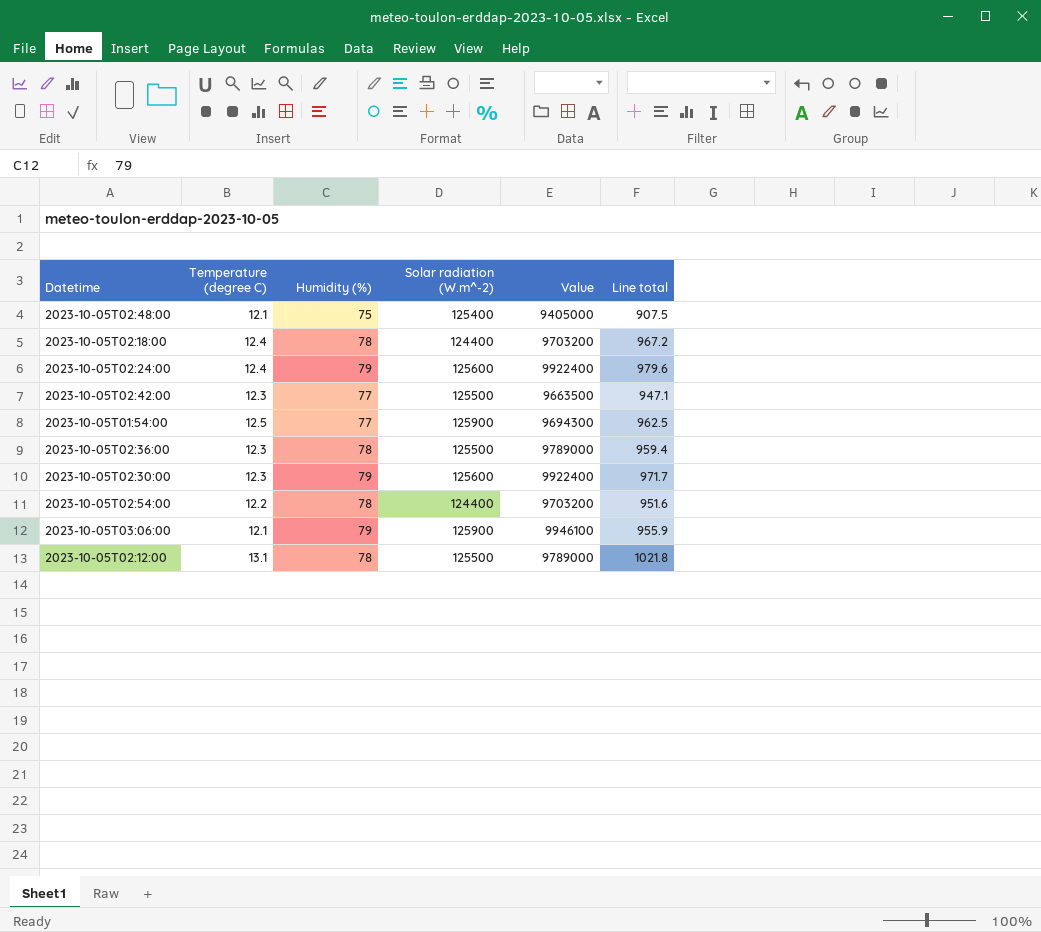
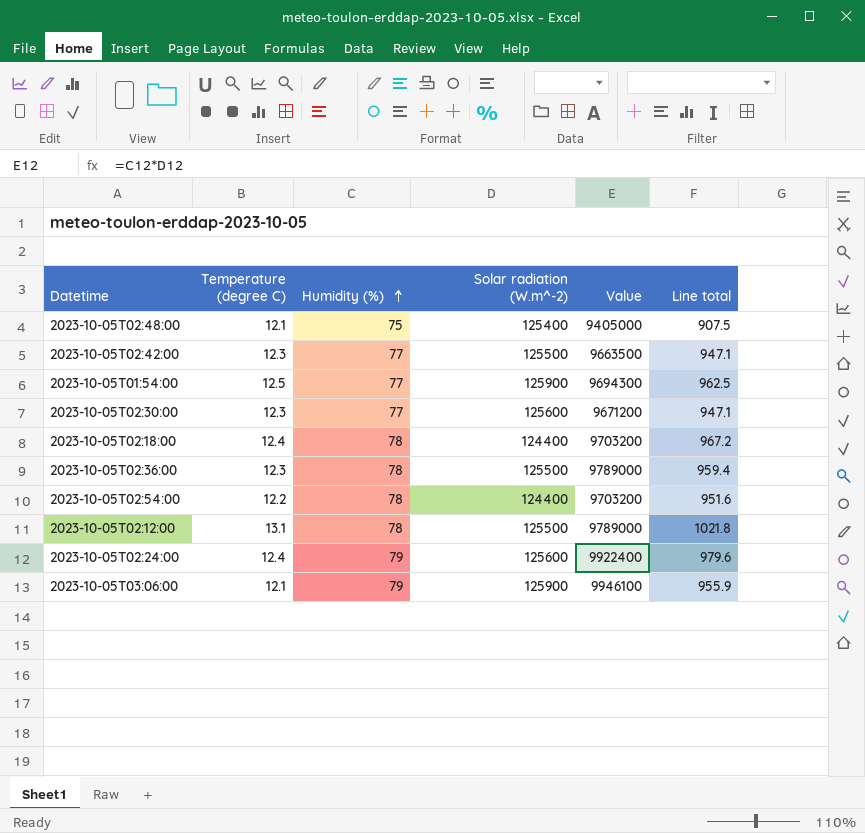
row order: none -> Humidity (%) ascending
2023-10-05T02:30:00 | Humidity (%): 79 -> 77
2023-10-05T02:30:00 | Value: 9922400 -> 9671200
2023-10-05T02:30:00 | Line total: 971.7 -> 947.1

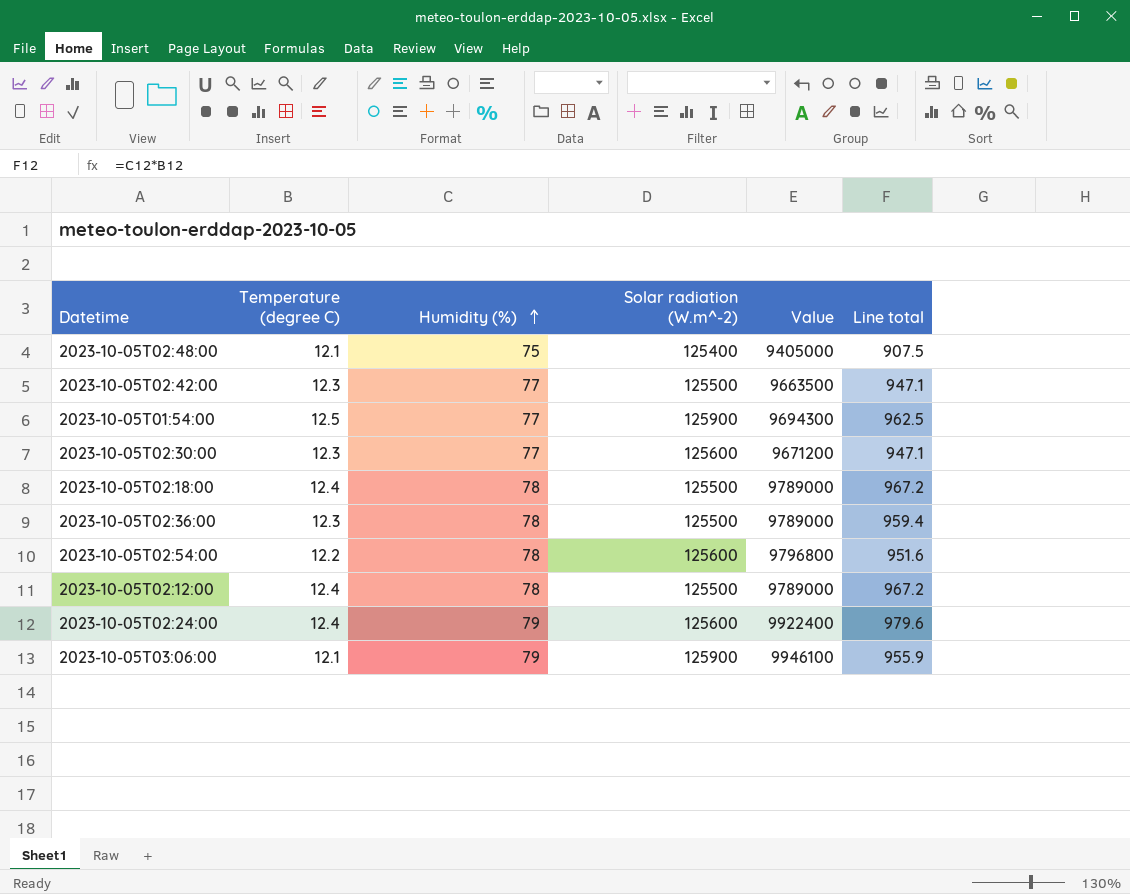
2023-10-05T02:18:00 | Solar radiation (W.m^-2): 124400 -> 125500
2023-10-05T02:18:00 | Value: 9703200 -> 9789000
2023-10-05T02:54:00 | Solar radiation (W.m^-2): 124400 -> 125600
2023-10-05T02:54:00 | Value: 9703200 -> 9796800
2023-10-05T02:12:00 | Temperature (degree C): 13.1 -> 12.4
2023-10-05T02:12:00 | Line total: 1021.8 -> 967.2

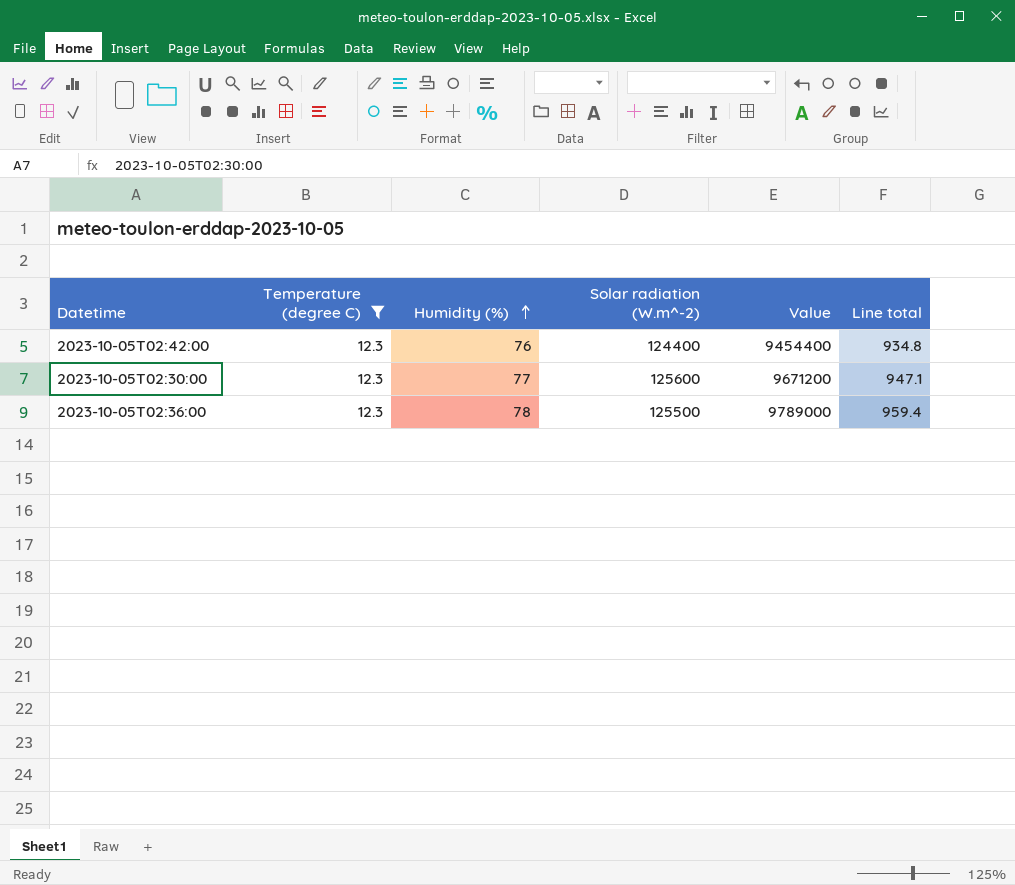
filter: none -> Temperature (degree C) = 12.3
2023-10-05T02:42:00 | Humidity (%): 77 -> 76
2023-10-05T02:42:00 | Solar radiation (W.m^-2): 125500 -> 124400
2023-10-05T02:42:00 | Value: 9663500 -> 9454400
2023-10-05T02:42:00 | Line total: 947.1 -> 934.8

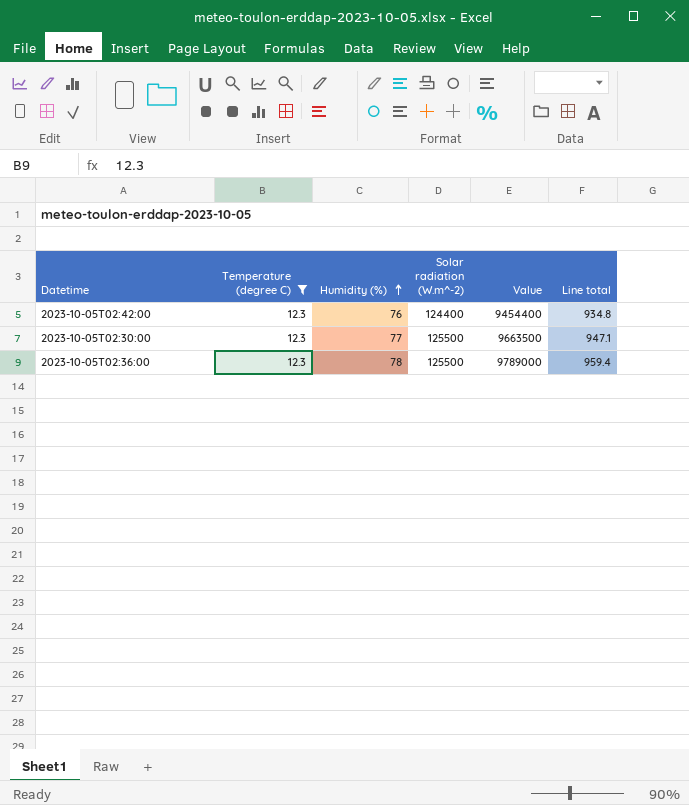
2023-10-05T02:30:00 | Solar radiation (W.m^-2): 125600 -> 125500
2023-10-05T02:30:00 | Value: 9671200 -> 9663500

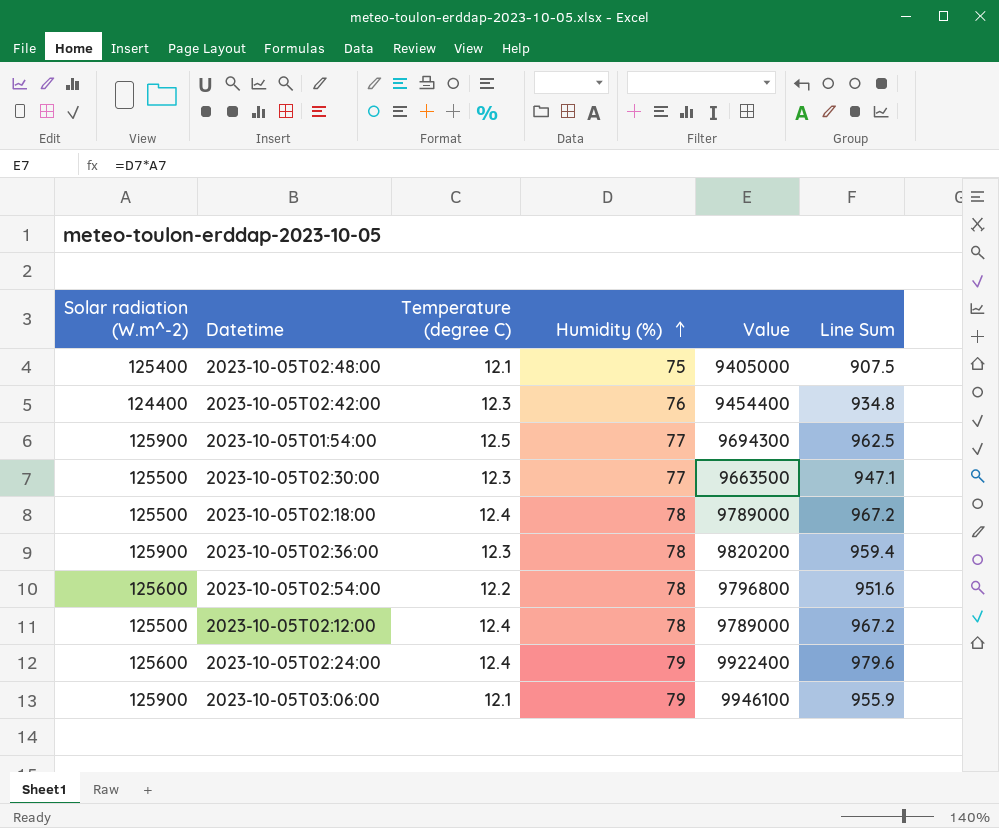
filter: Temperature (degree C) = 12.3 -> none
column Solar radiation (W.m^-2) | position: 4 -> 1
column name: Line total -> Line Sum
2023-10-05T02:36:00 | Solar radiation (W.m^-2): 125500 -> 125900
2023-10-05T02:36:00 | Value: 9789000 -> 9820200

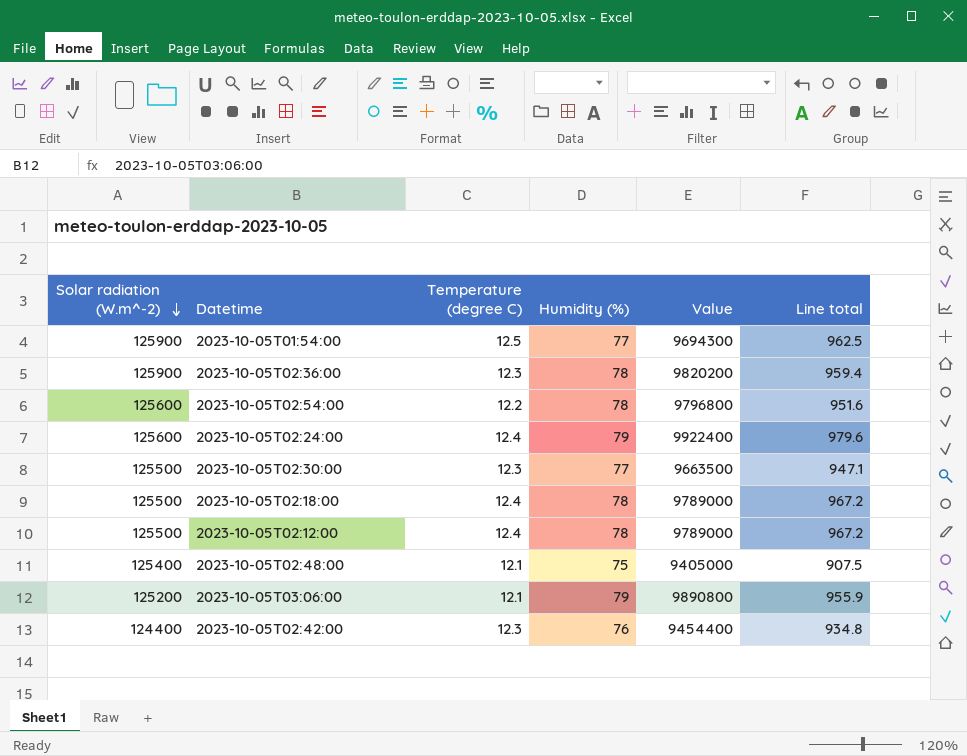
row order: Humidity (%) ascending -> Solar radiation (W.m^-2) descending
column name: Line Sum -> Line total
2023-10-05T03:06:00 | Solar radiation (W.m^-2): 125900 -> 125200
2023-10-05T03:06:00 | Value: 9946100 -> 9890800

